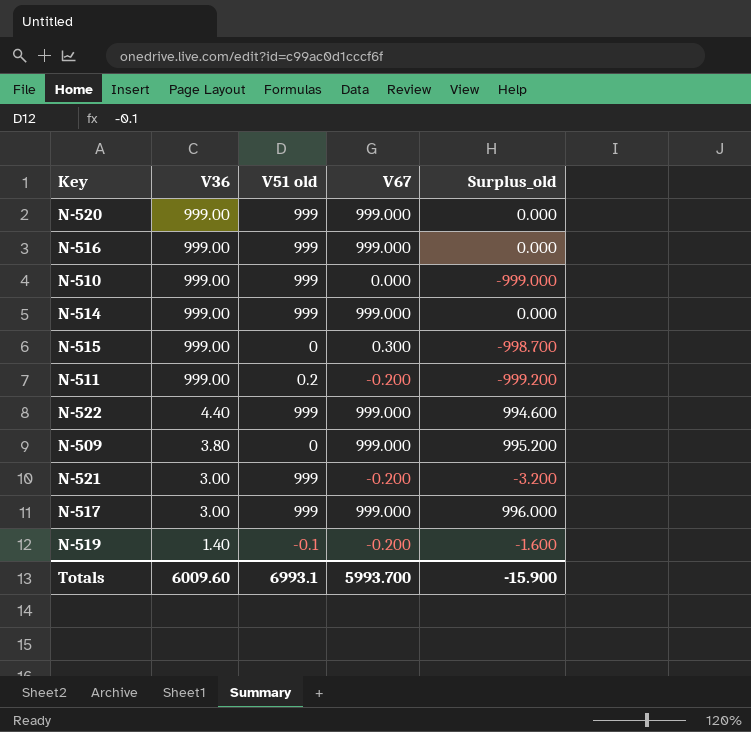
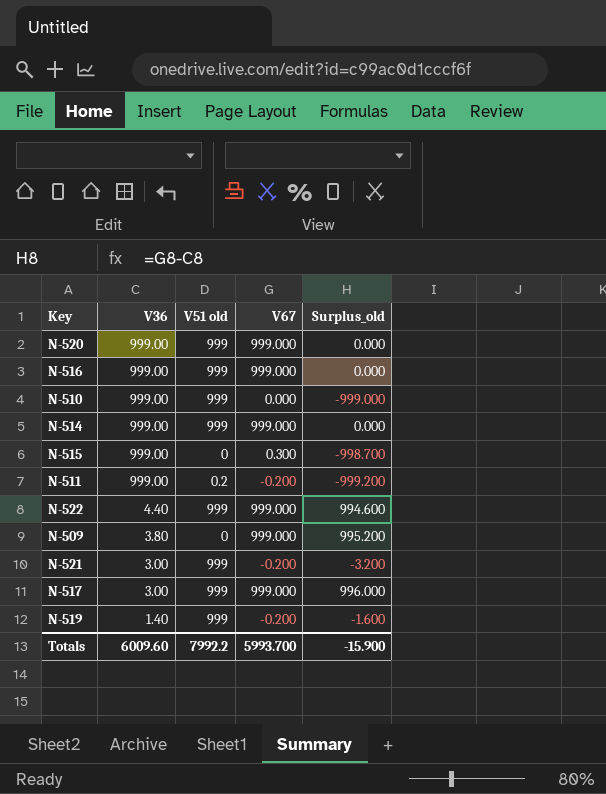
N-519 | V51 old: -0.1 -> 999
Totals | V51 old: 6993.1 -> 7992.2

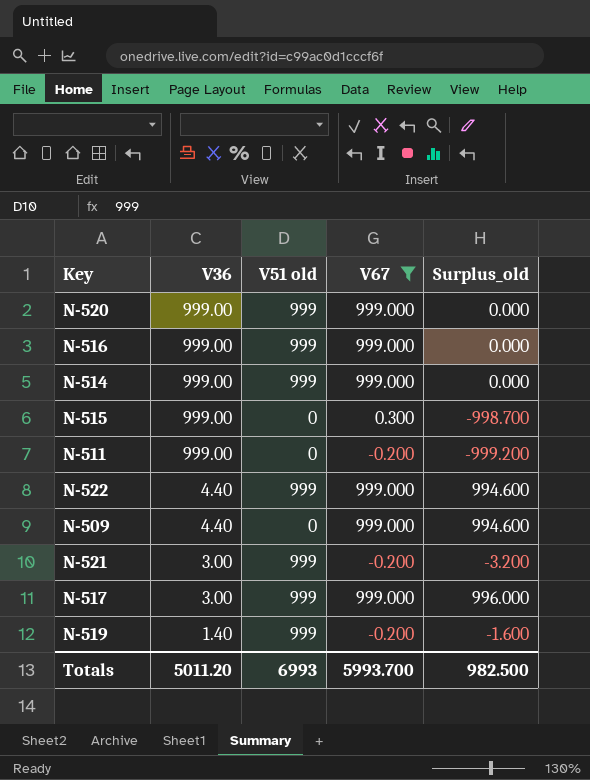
filter: none -> V67 != 0.000
N-511 | V51 old: 0.2 -> 0
N-509 | V36: 3.80 -> 4.40
N-509 | Surplus_old: 995.200 -> 994.600
Totals | V36: 6009.60 -> 5011.20
Totals | V51 old: 7992.2 -> 6993
Totals | Surplus_old: -15.900 -> 982.500

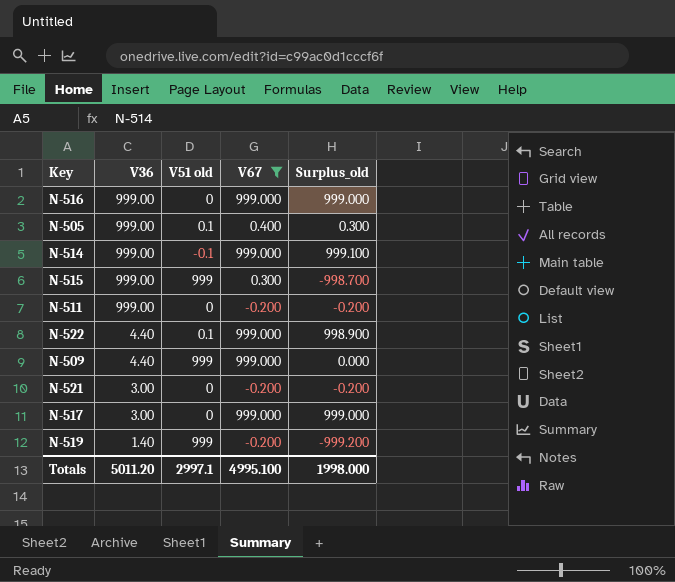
column Surplus_old | formula: [V67] - [V36] -> [V67] - [V51 old]
row N-520: 999.00 | 999 | 999.000 | 0.000 -> none
N-516 | V51 old: 999 -> 0
row N-505: none -> 999.00 | 0.1 | 0.400 | 0.300
N-514 | V51 old: 999 -> -0.1
N-515 | V51 old: 0 -> 999
N-522 | V51 old: 999 -> 0.1
N-509 | V51 old: 0 -> 999
N-521 | V51 old: 999 -> 0
N-517 | V51 old: 999 -> 0
Totals | V51 old: 6993 -> 2997.1
Totals | V67: 5993.700 -> 4995.100
Totals | Surplus_old: 982.500 -> 1998.000

